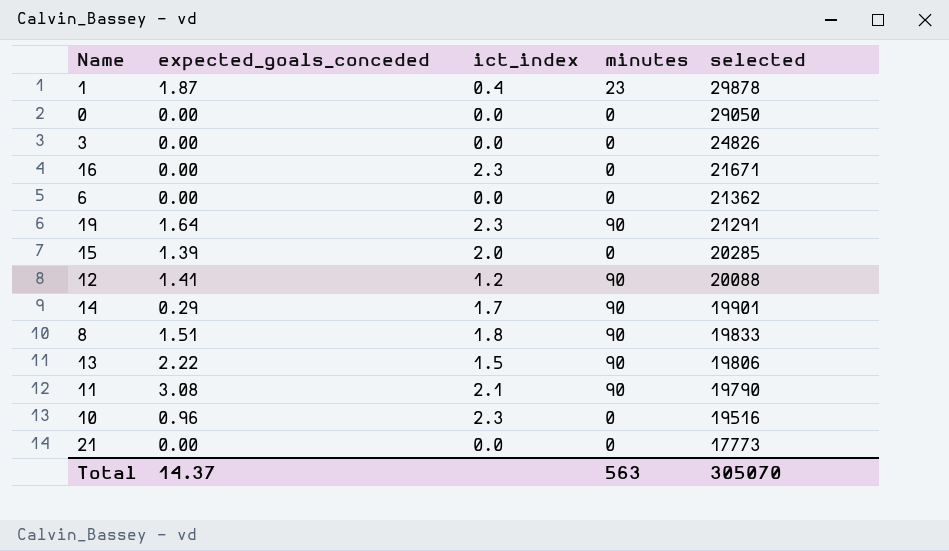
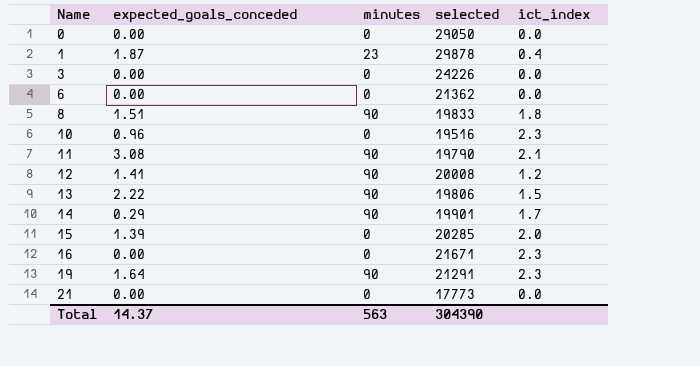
row order: selected descending -> Name ascending
column ict_index | position: 3 -> 5
3 | selected: 24826 -> 24226
12 | selected: 20088 -> 20008
Total | selected: 305070 -> 304390

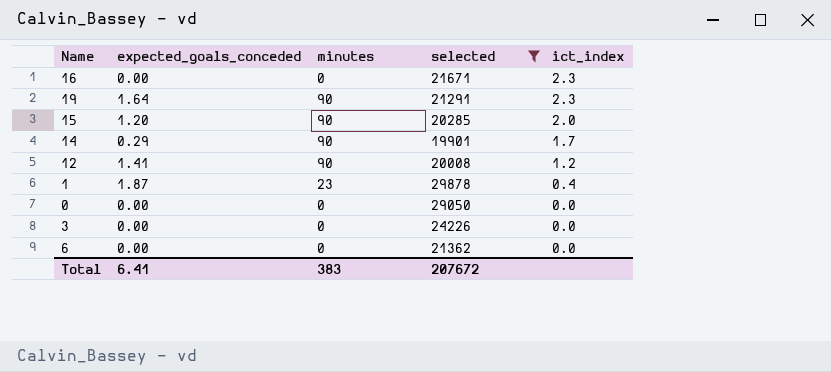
filter: none -> selected >= 19901
row order: Name ascending -> ict_index descending
15 | expected_goals_conceded: 1.39 -> 1.20
15 | minutes: 0 -> 90
Total | expected_goals_conceded: 14.37 -> 6.41
Total | minutes: 563 -> 383
Total | selected: 304390 -> 207672

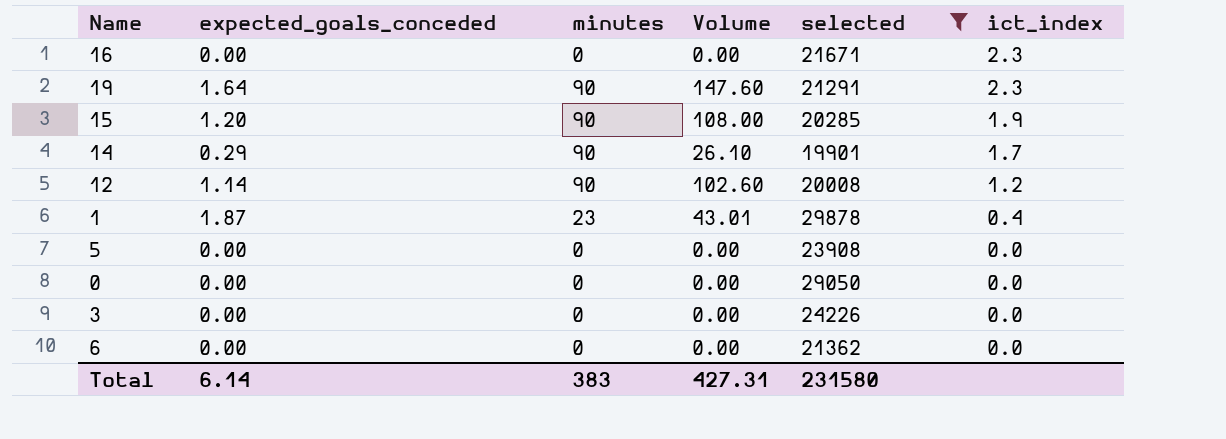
column Volume | formula: none -> [expected_goals_conceded] * [minutes]
15 | ict_index: 2.0 -> 1.9
12 | expected_goals_conceded: 1.41 -> 1.14
row 5: none -> 0.00 | 0 | 0.00 | 23908 | 0.0
Total | expected_goals_conceded: 6.41 -> 6.14
Total | selected: 207672 -> 231580

